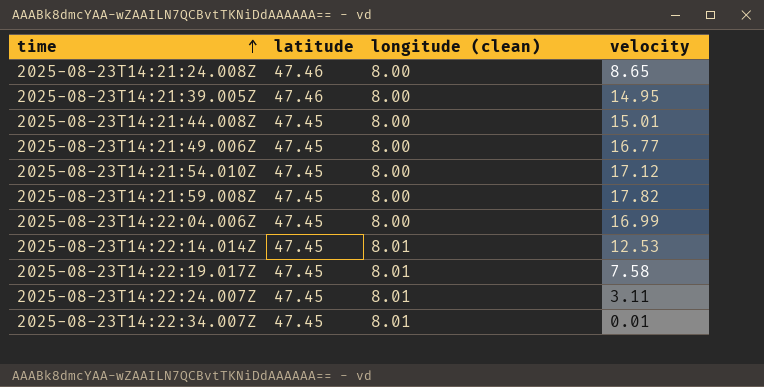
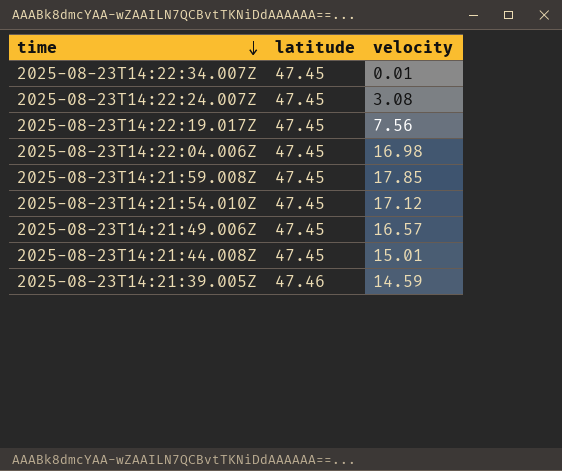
row order: time ascending -> time descending
column longitude (clean) | position: 3 -> none
row 2025-08-23T14:21:24.008Z: 47.46 | 8.00 | 8.65 -> none
row 2025-08-23T14:22:14.014Z: 47.45 | 8.01 | 12.53 -> none
2025-08-23T14:22:24.007Z | velocity: 3.11 -> 3.08
2025-08-23T14:22:19.017Z | velocity: 7.58 -> 7.56
2025-08-23T14:22:04.006Z | velocity: 16.99 -> 16.98
2025-08-23T14:21:59.008Z | velocity: 17.82 -> 17.85
2025-08-23T14:21:49.006Z | velocity: 16.77 -> 16.57
2025-08-23T14:21:39.005Z | velocity: 14.95 -> 14.59

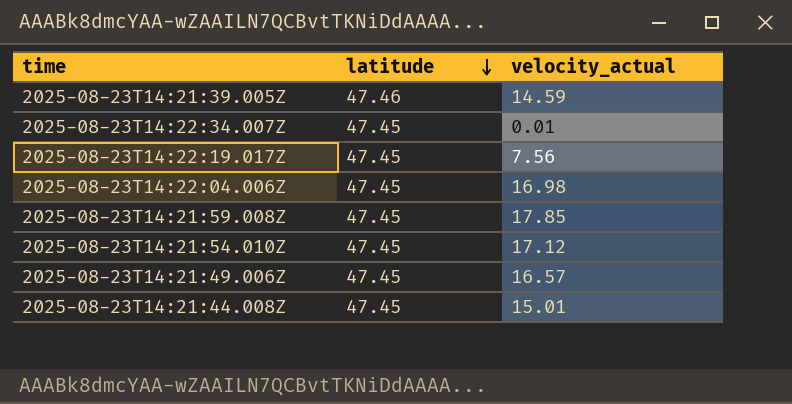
row order: time descending -> latitude descending
column name: velocity -> velocity_actual
row 2025-08-23T14:22:24.007Z: 47.45 | 3.08 -> none

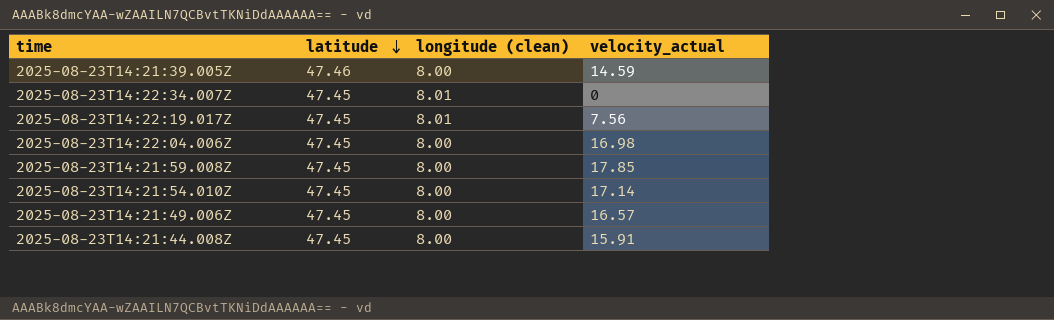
column longitude (clean) | position: none -> 3
2025-08-23T14:22:34.007Z | velocity_actual: 0.01 -> 0
2025-08-23T14:21:54.010Z | velocity_actual: 17.12 -> 17.14
2025-08-23T14:21:44.008Z | velocity_actual: 15.01 -> 15.91

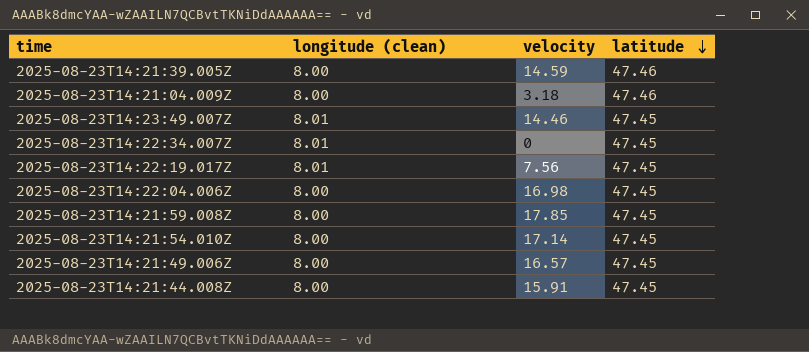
column name: velocity_actual -> velocity
column latitude | position: 2 -> 4
row 2025-08-23T14:21:04.009Z: none -> 8.00 | 3.18 | 47.46
row 2025-08-23T14:23:49.007Z: none -> 8.01 | 14.46 | 47.45

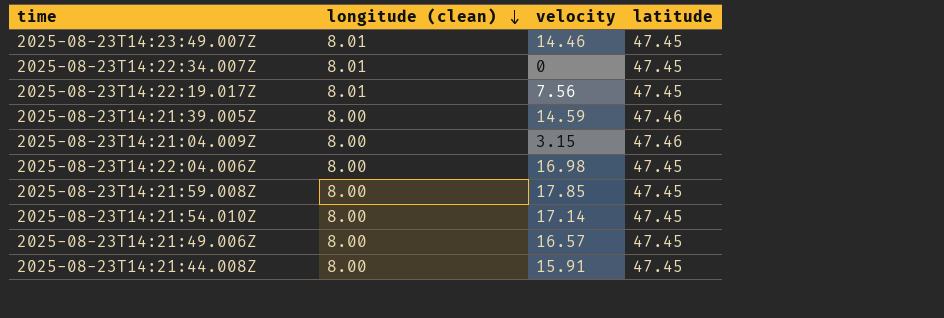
row order: latitude descending -> longitude (clean) descending
2025-08-23T14:21:04.009Z | velocity: 3.18 -> 3.15

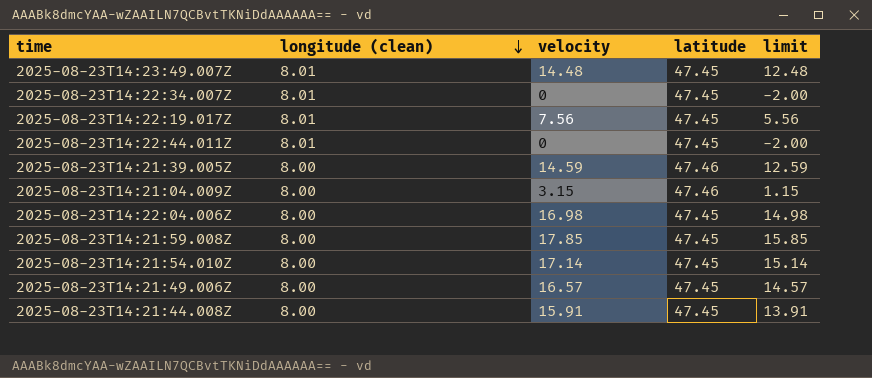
column limit | formula: none -> [velocity] - 2
2025-08-23T14:23:49.007Z | velocity: 14.46 -> 14.48
row 2025-08-23T14:22:44.011Z: none -> 8.01 | 0 | 47.45 | -2.00

